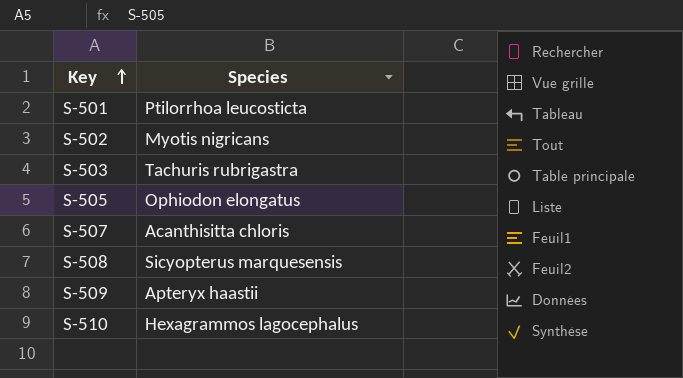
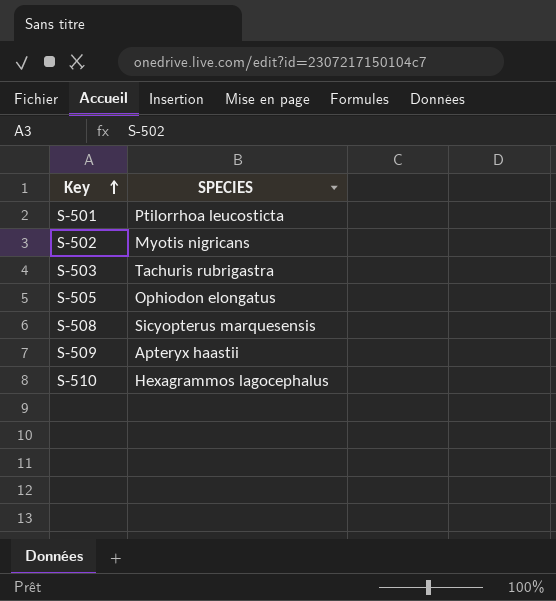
column name: Species -> SPECIES
row S-507: Acanthisitta chloris -> none

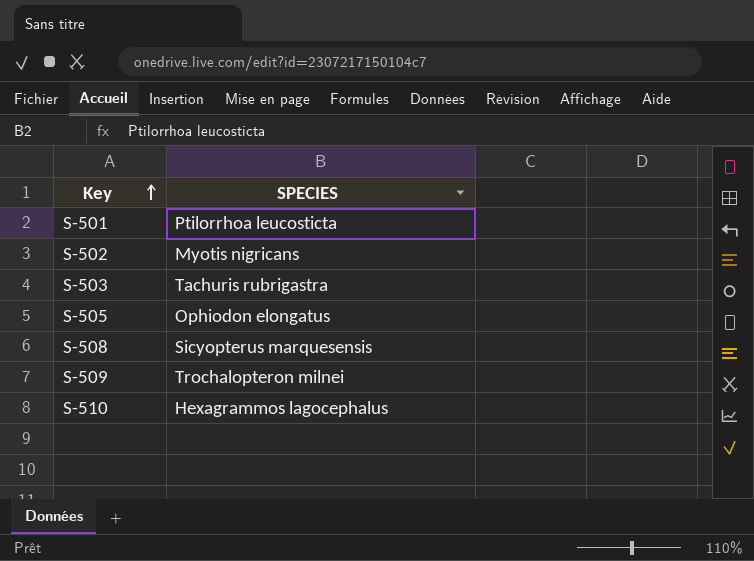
S-509 | SPECIES: Apteryx haastii -> Trochalopteron milnei

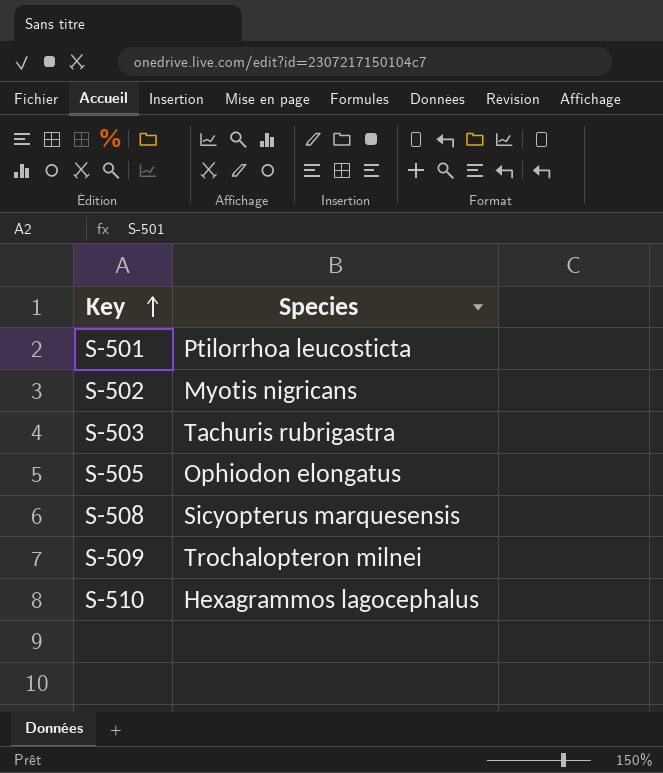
column name: SPECIES -> Species

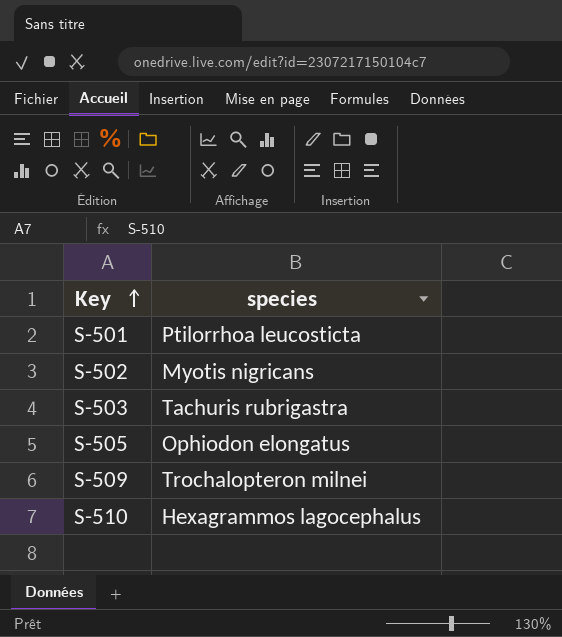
column name: Species -> species
row S-508: Sicyopterus marquesensis -> none

